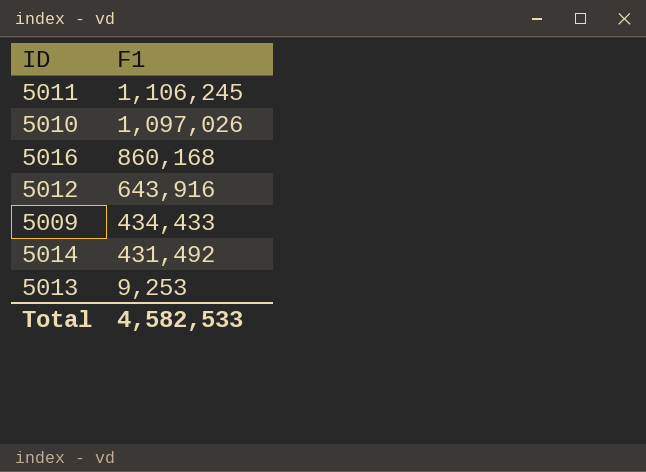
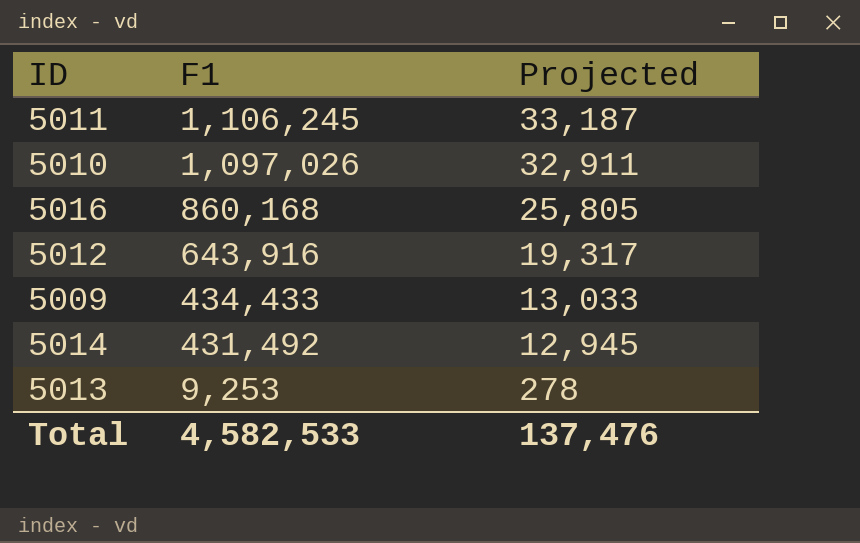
column Projected | formula: none -> [F1] * 0.03

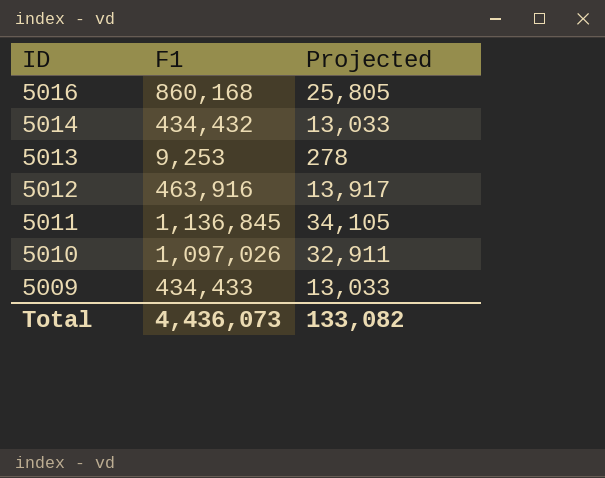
row order: F1 descending -> ID descending
5014 | F1: 431,492 -> 434,432
5014 | Projected: 12,945 -> 13,033
5012 | F1: 643,916 -> 463,916
5012 | Projected: 19,317 -> 13,917
5011 | F1: 1,106,245 -> 1,136,845
5011 | Projected: 33,187 -> 34,105
Total | F1: 4,582,533 -> 4,436,073
Total | Projected: 137,476 -> 133,082

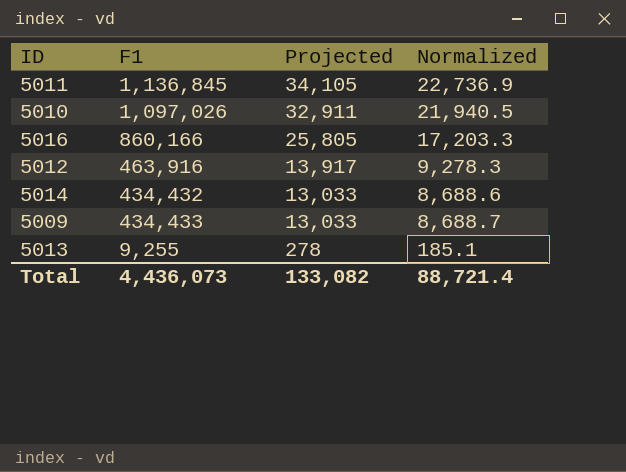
row order: ID descending -> Projected descending
column Normalized | formula: none -> [F1] * 0.02
5016 | F1: 860,168 -> 860,166
5013 | F1: 9,253 -> 9,255

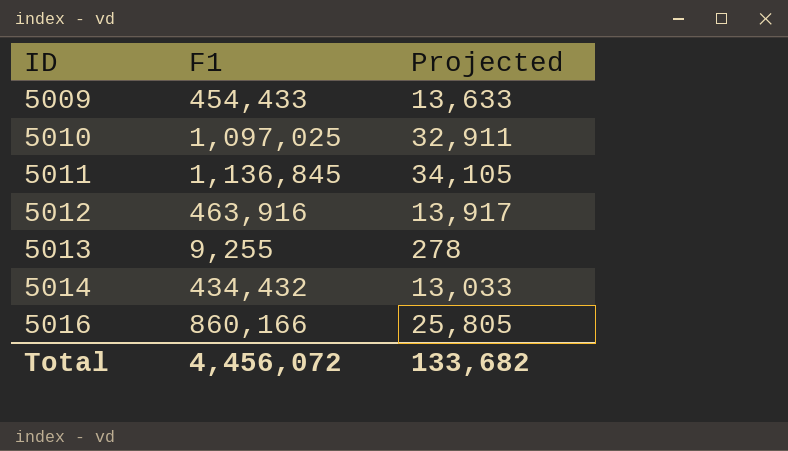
row order: Projected descending -> ID ascending
column Normalized | formula: [F1] * 0.02 -> none
5009 | F1: 434,433 -> 454,433
5009 | Projected: 13,033 -> 13,633
5010 | F1: 1,097,026 -> 1,097,025
Total | F1: 4,436,073 -> 4,456,072
Total | Projected: 133,082 -> 133,682

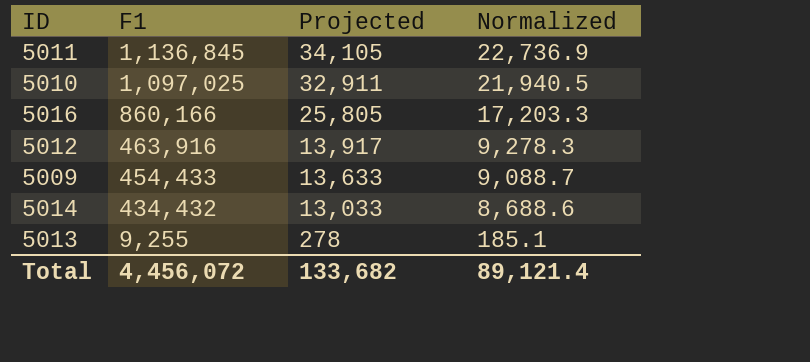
row order: ID ascending -> F1 descending
column Normalized | formula: none -> [F1] * 0.02

